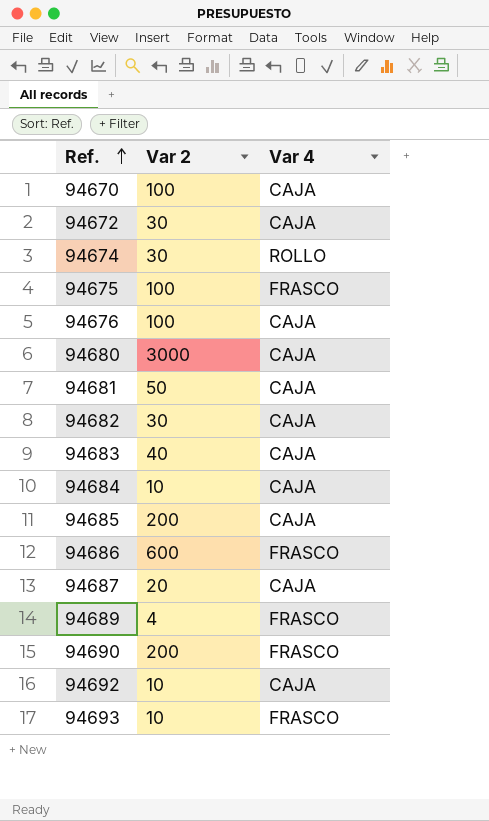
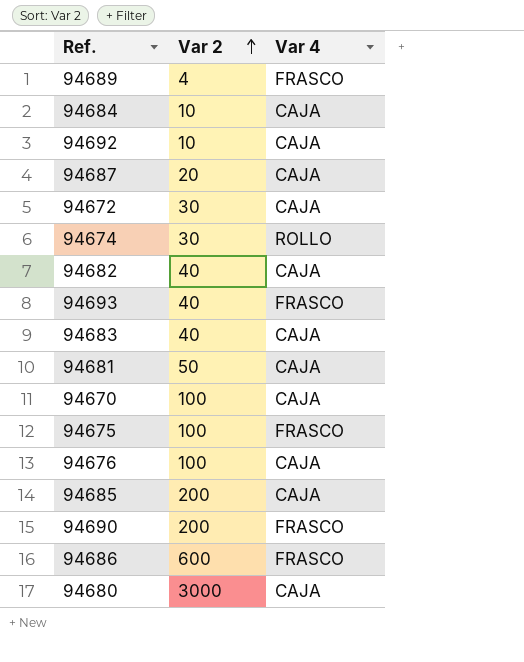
row order: Ref. ascending -> Var 2 ascending
94682 | Var 2: 30 -> 40
94693 | Var 2: 10 -> 40

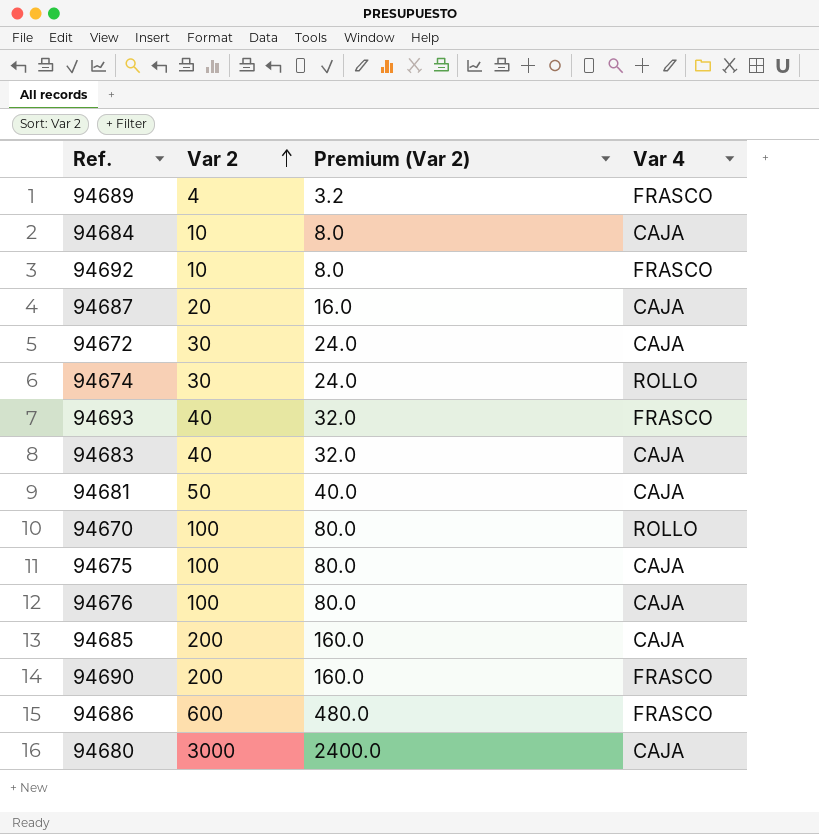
column Premium (Var 2) | formula: none -> [Var 2] * 0.8
row 94682: 40 | CAJA -> none
94692 | Var 4: CAJA -> FRASCO
94670 | Var 4: CAJA -> ROLLO
94675 | Var 4: FRASCO -> CAJA

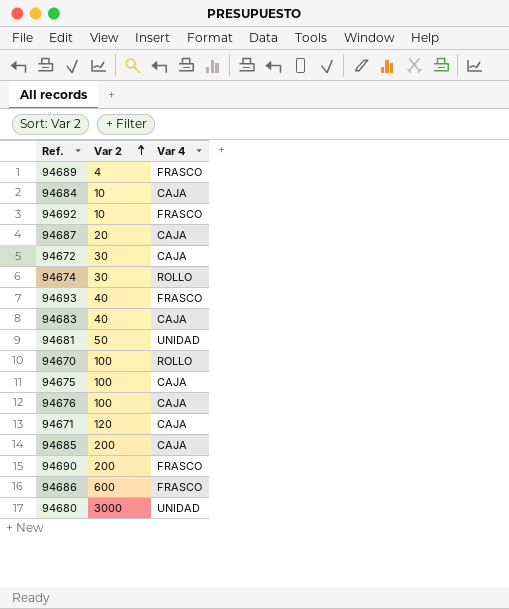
column Premium (Var 2) | formula: [Var 2] * 0.8 -> none
94681 | Var 4: CAJA -> UNIDAD
row 94671: none -> 120 | CAJA
94680 | Var 4: CAJA -> UNIDAD

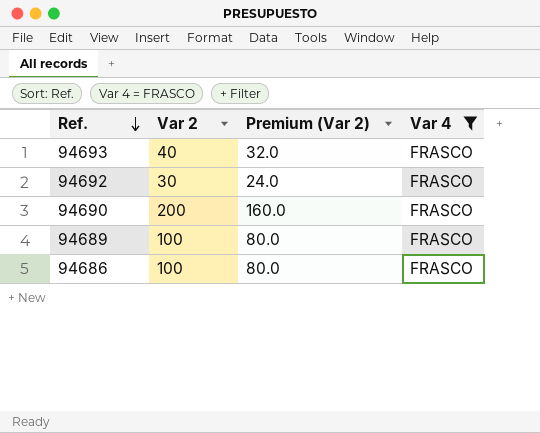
filter: none -> Var 4 = FRASCO
row order: Var 2 ascending -> Ref. descending
column Premium (Var 2) | formula: none -> [Var 2] * 0.8
94692 | Var 2: 10 -> 30
94689 | Var 2: 4 -> 100
94686 | Var 2: 600 -> 100

